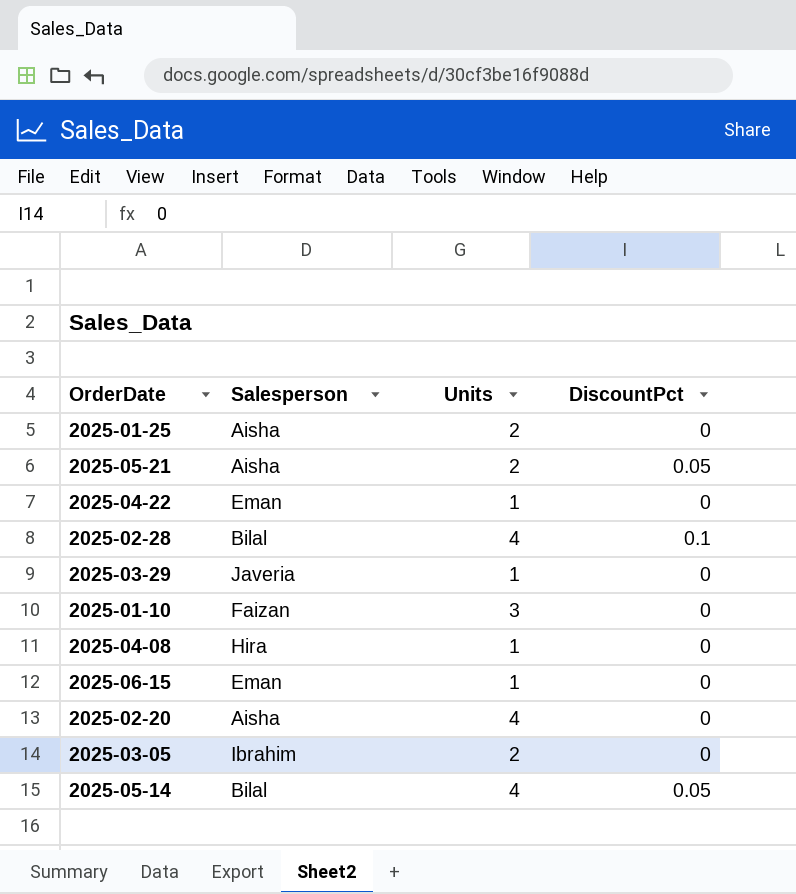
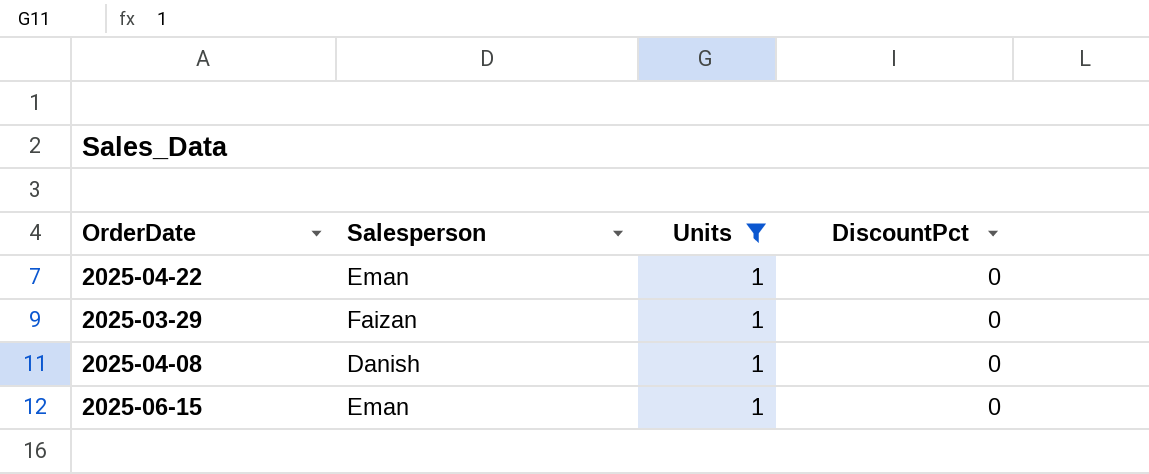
filter: none -> Units = 1
2025-03-29 | Salesperson: Javeria -> Faizan
2025-04-08 | Salesperson: Hira -> Danish

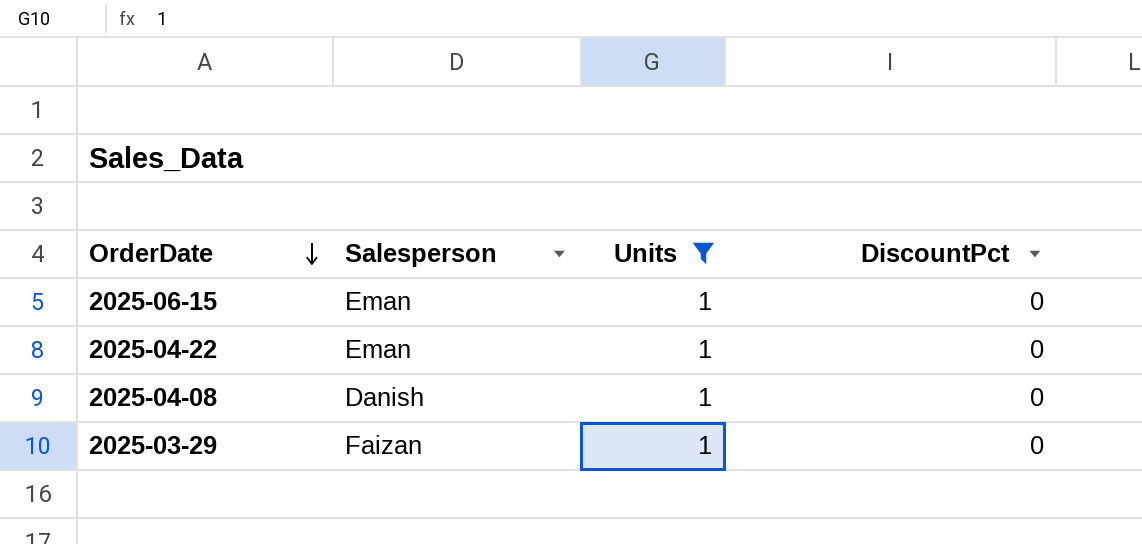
row order: none -> OrderDate descending

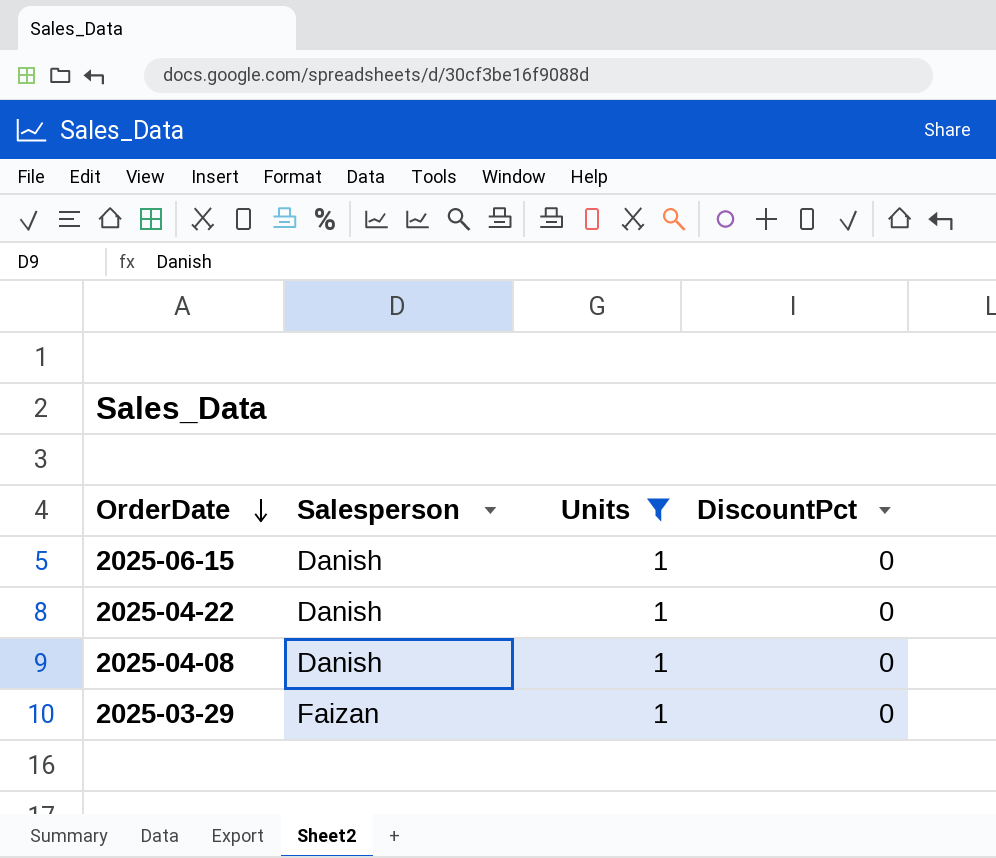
2025-06-15 | Salesperson: Eman -> Danish
2025-04-22 | Salesperson: Eman -> Danish

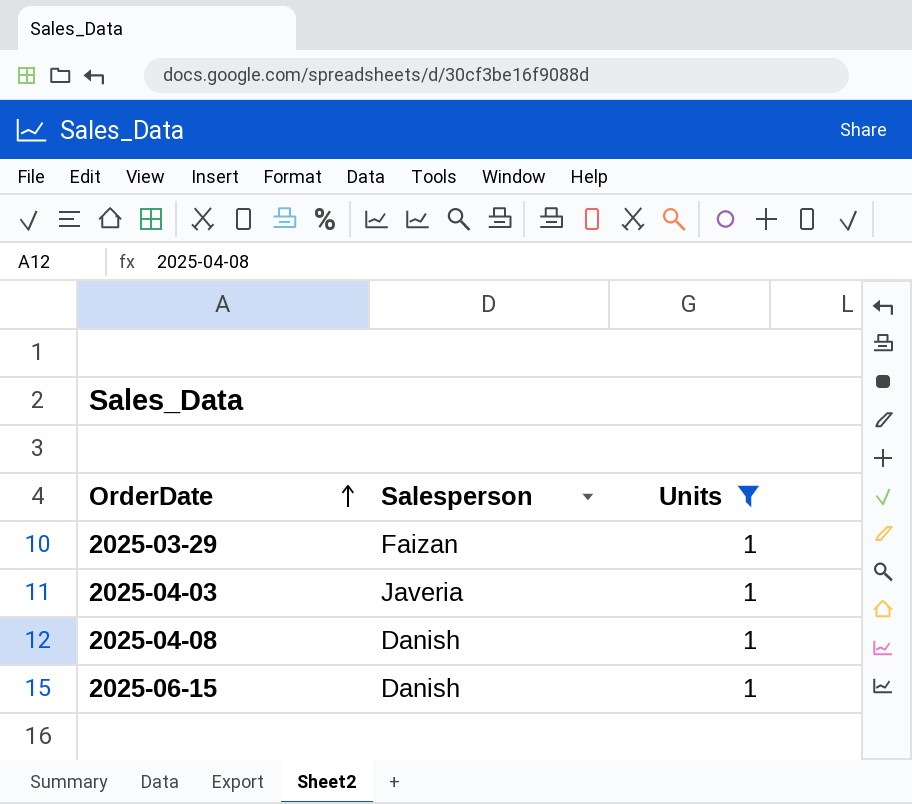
row order: OrderDate descending -> OrderDate ascending
column DiscountPct | position: 4 -> none
row 2025-04-22: Danish | 1 | 0 -> none
row 2025-04-03: none -> Javeria | 1

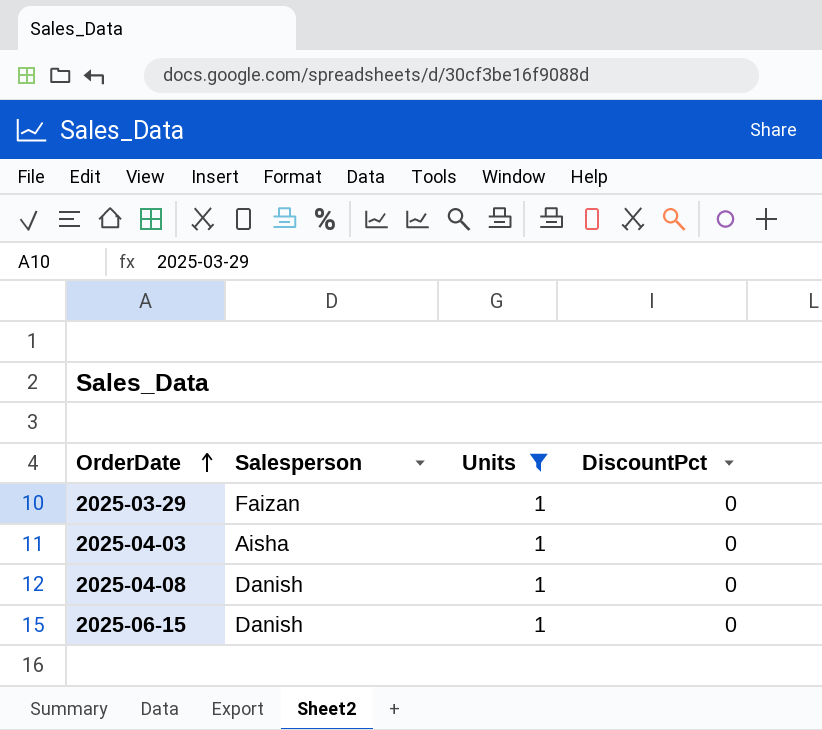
column DiscountPct | position: none -> 4
2025-04-03 | Salesperson: Javeria -> Aisha

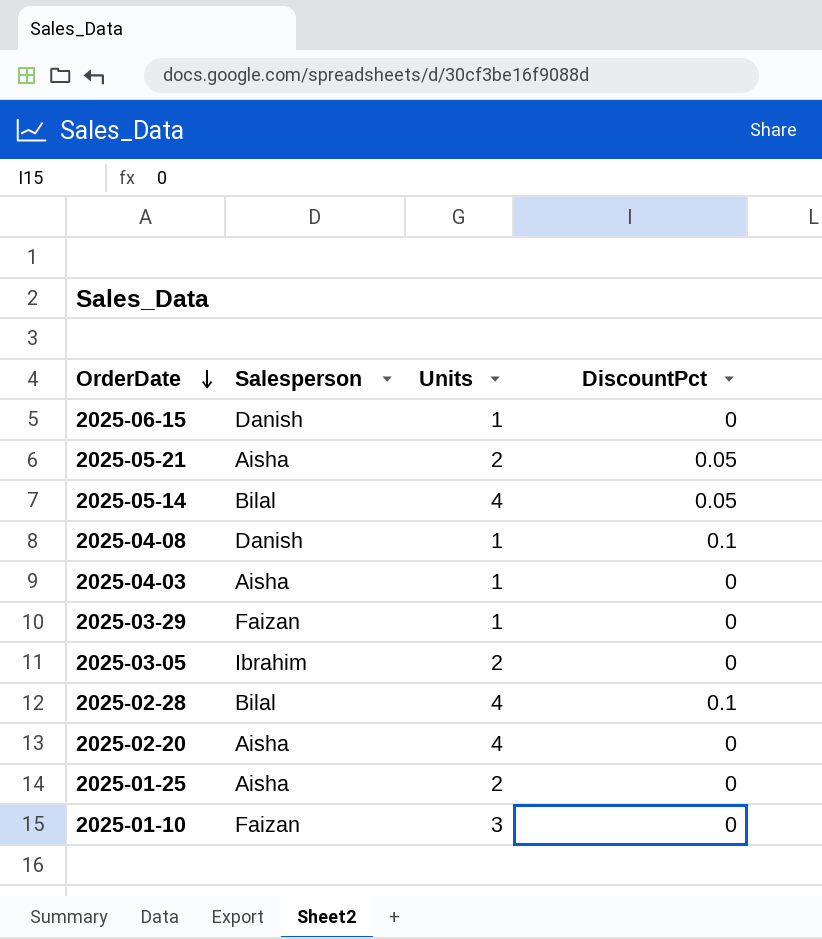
filter: Units = 1 -> none
row order: OrderDate ascending -> OrderDate descending
2025-04-08 | DiscountPct: 0 -> 0.1

